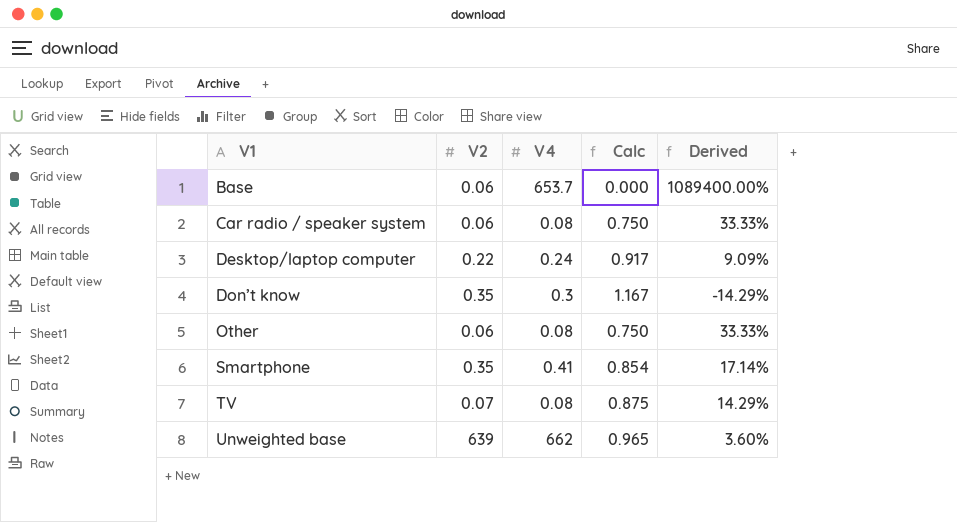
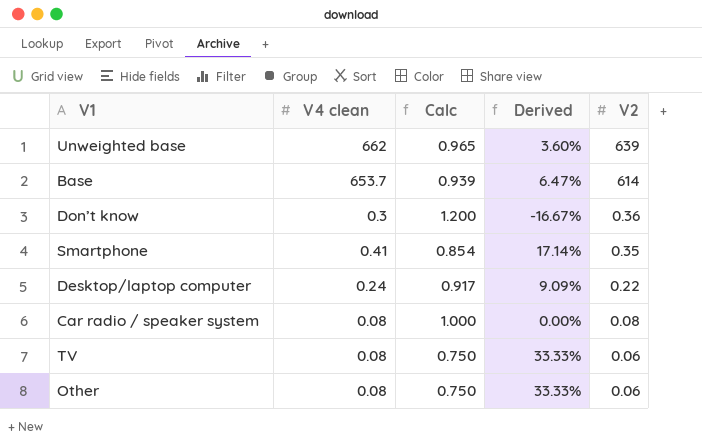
row order: V1 ascending -> V2 descending
column name: V4 -> V4 clean
column V2 | position: 2 -> 5
Base | Calc: 0.000 -> 0.939
Base | Derived: 1089400.00% -> 6.47%
Base | V2: 0.06 -> 614
Don’t know | Calc: 1.167 -> 1.200
Don’t know | Derived: -14.29% -> -16.67%
Don’t know | V2: 0.35 -> 0.36
Car radio / speaker system | Calc: 0.750 -> 1.000
Car radio / speaker system | Derived: 33.33% -> 0.00%
Car radio / speaker system | V2: 0.06 -> 0.08
TV | Calc: 0.875 -> 0.750
TV | Derived: 14.29% -> 33.33%
TV | V2: 0.07 -> 0.06

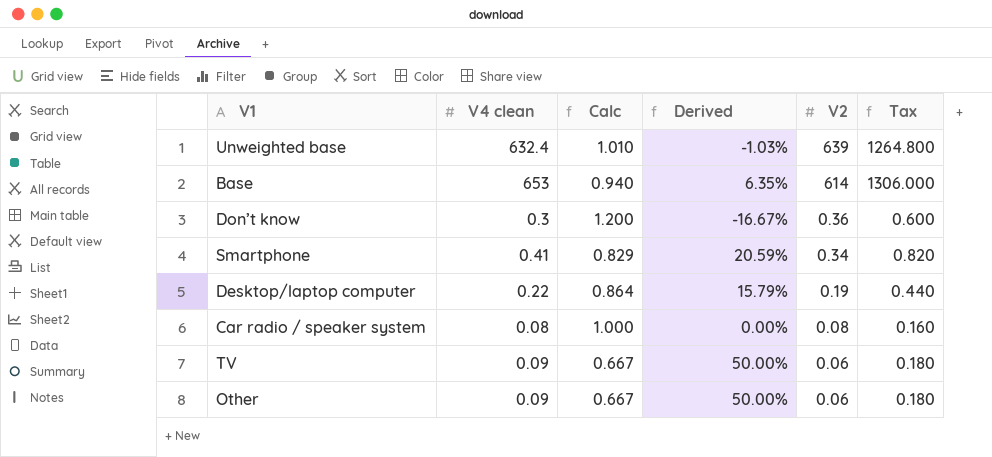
column Tax | formula: none -> [V4 clean] * 2
Unweighted base | V4 clean: 662 -> 632.4
Unweighted base | Calc: 0.965 -> 1.010
Unweighted base | Derived: 3.60% -> -1.03%
Base | V4 clean: 653.7 -> 653
Base | Calc: 0.939 -> 0.940
Base | Derived: 6.47% -> 6.35%
Smartphone | Calc: 0.854 -> 0.829
Smartphone | Derived: 17.14% -> 20.59%
Smartphone | V2: 0.35 -> 0.34
Desktop/laptop computer | V4 clean: 0.24 -> 0.22
Desktop/laptop computer | Calc: 0.917 -> 0.864
Desktop/laptop computer | Derived: 9.09% -> 15.79%
Desktop/laptop computer | V2: 0.22 -> 0.19
TV | V4 clean: 0.08 -> 0.09
TV | Calc: 0.750 -> 0.667
TV | Derived: 33.33% -> 50.00%
Other | V4 clean: 0.08 -> 0.09
Other | Calc: 0.750 -> 0.667
Other | Derived: 33.33% -> 50.00%

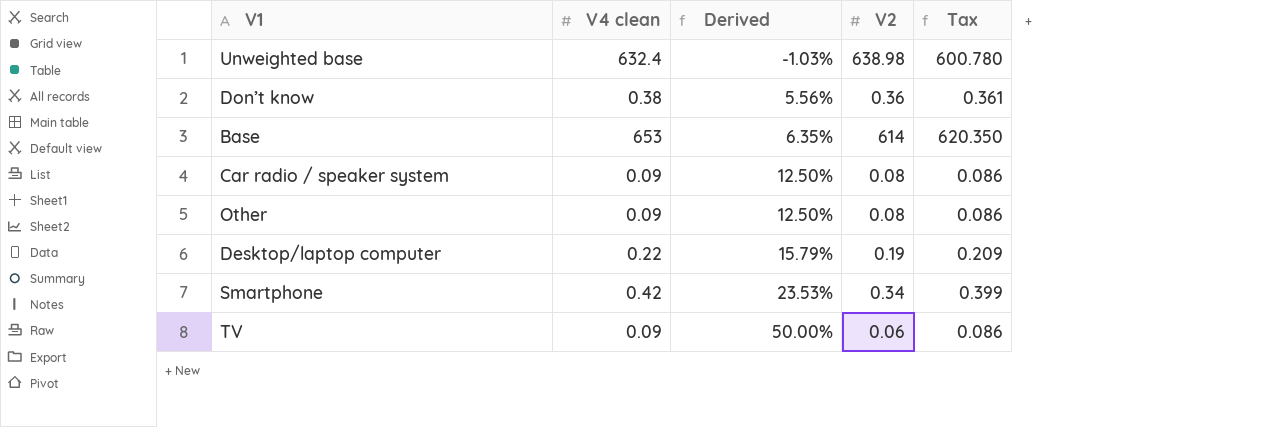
row order: V2 descending -> Derived ascending
column Calc | formula: [V2] / [V4 clean] -> none
column Tax | formula: [V4 clean] * 2 -> [V4 clean] * 0.95
Unweighted base | V2: 639 -> 638.98
Don’t know | V4 clean: 0.3 -> 0.38
Don’t know | Derived: -16.67% -> 5.56%
Car radio / speaker system | V4 clean: 0.08 -> 0.09
Car radio / speaker system | Derived: 0.00% -> 12.50%
Other | Derived: 50.00% -> 12.50%
Other | V2: 0.06 -> 0.08
Smartphone | V4 clean: 0.41 -> 0.42
Smartphone | Derived: 20.59% -> 23.53%

